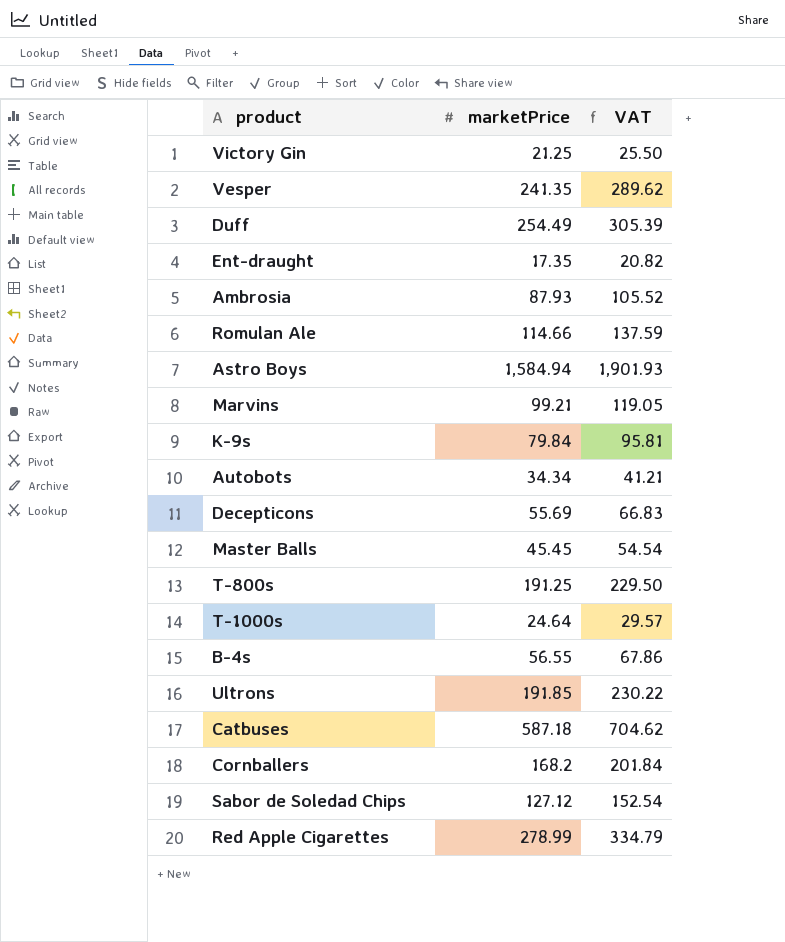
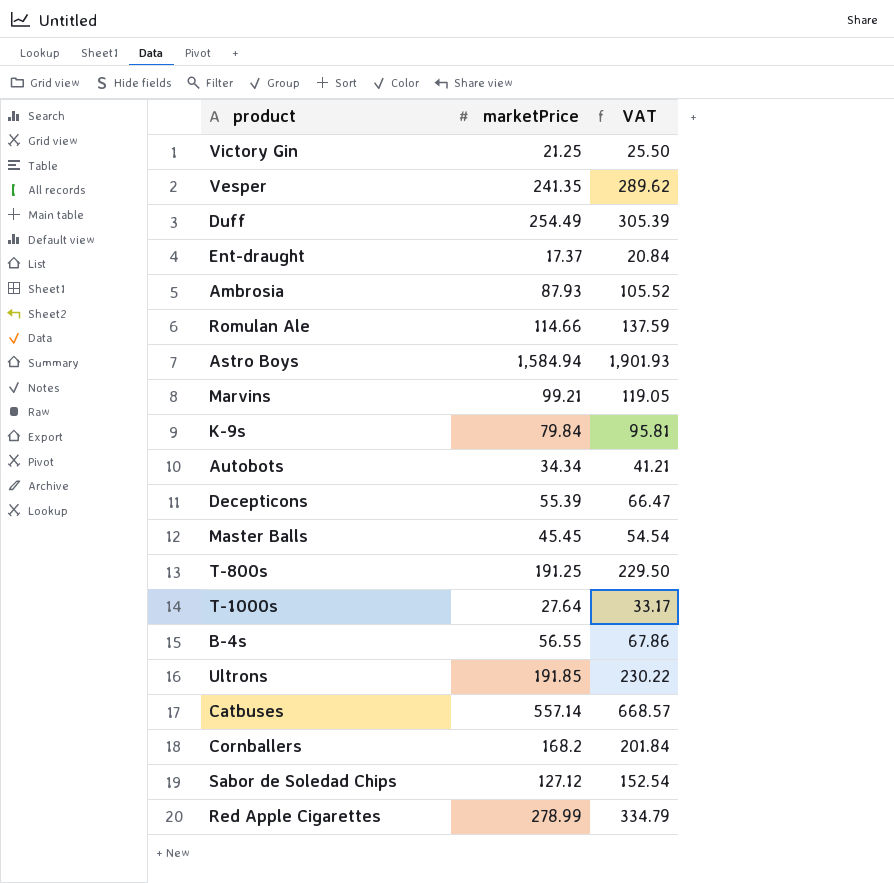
Ent-draught | marketPrice: 17.35 -> 17.37
Ent-draught | VAT: 20.82 -> 20.84
Decepticons | marketPrice: 55.69 -> 55.39
Decepticons | VAT: 66.83 -> 66.47
T-1000s | marketPrice: 24.64 -> 27.64
T-1000s | VAT: 29.57 -> 33.17
Catbuses | marketPrice: 587.18 -> 557.14
Catbuses | VAT: 704.62 -> 668.57

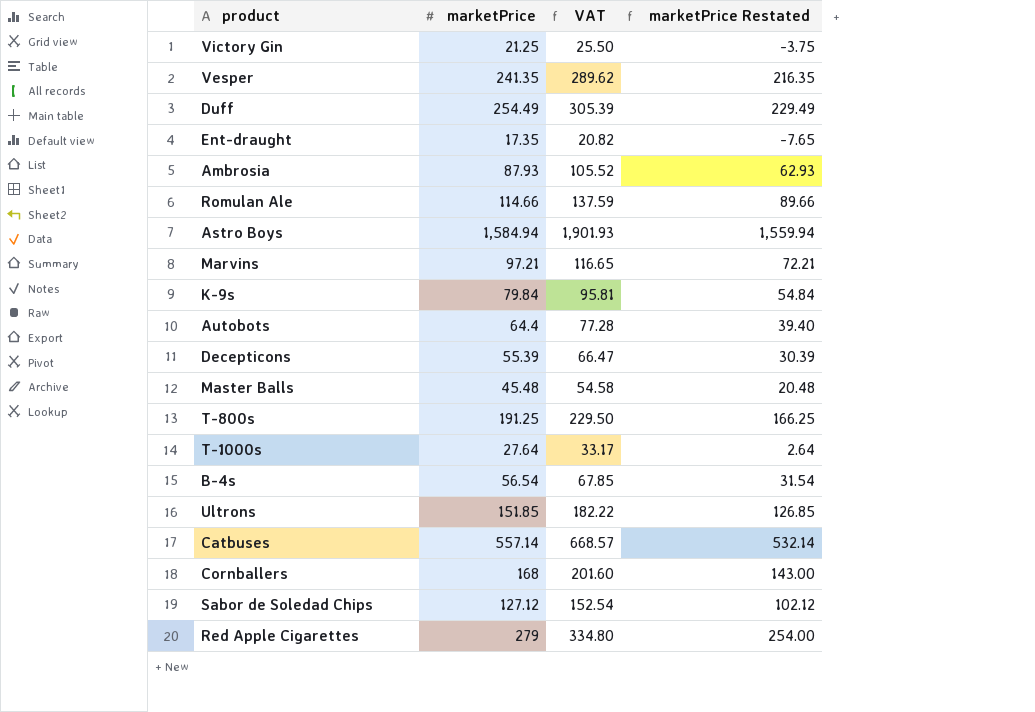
column marketPrice Restated | formula: none -> [marketPrice] - 25
Ent-draught | marketPrice: 17.37 -> 17.35
Ent-draught | VAT: 20.84 -> 20.82
Marvins | marketPrice: 99.21 -> 97.21
Marvins | VAT: 119.05 -> 116.65
Autobots | marketPrice: 34.34 -> 64.4
Autobots | VAT: 41.21 -> 77.28
Master Balls | marketPrice: 45.45 -> 45.48
Master Balls | VAT: 54.54 -> 54.58
B-4s | marketPrice: 56.55 -> 56.54
B-4s | VAT: 67.86 -> 67.85
Ultrons | marketPrice: 191.85 -> 151.85
Ultrons | VAT: 230.22 -> 182.22
Cornballers | marketPrice: 168.2 -> 168
Cornballers | VAT: 201.84 -> 201.60
Red Apple Cigarettes | marketPrice: 278.99 -> 279
Red Apple Cigarettes | VAT: 334.79 -> 334.80

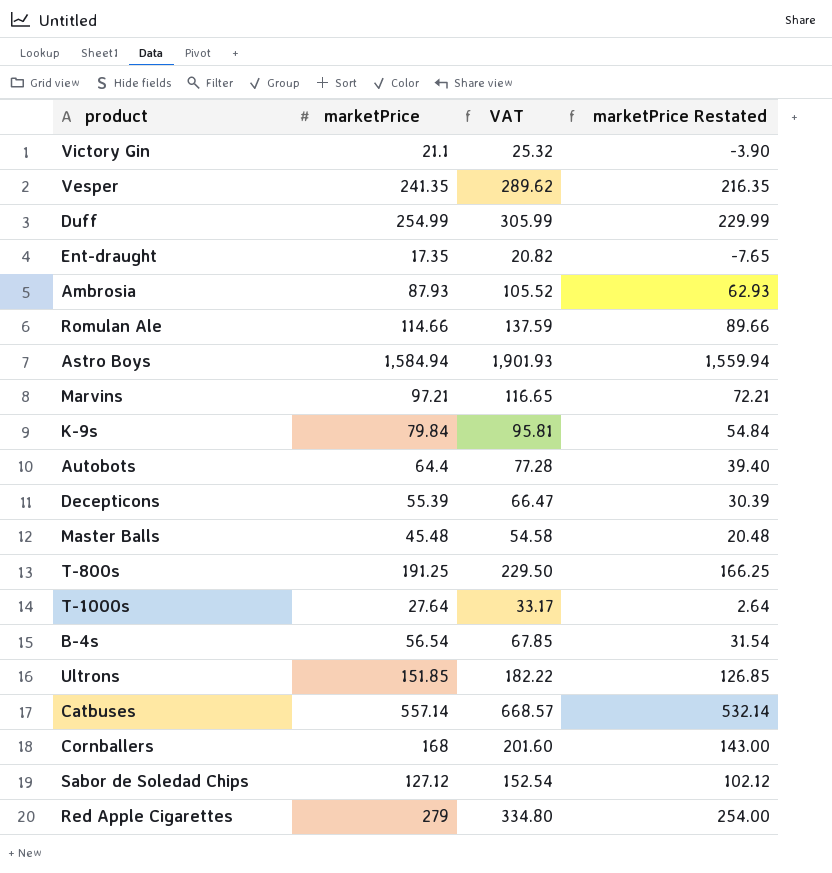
Victory Gin | marketPrice: 21.25 -> 21.1
Victory Gin | VAT: 25.50 -> 25.32
Victory Gin | marketPrice Restated: -3.75 -> -3.90
Duff | marketPrice: 254.49 -> 254.99
Duff | VAT: 305.39 -> 305.99
Duff | marketPrice Restated: 229.49 -> 229.99

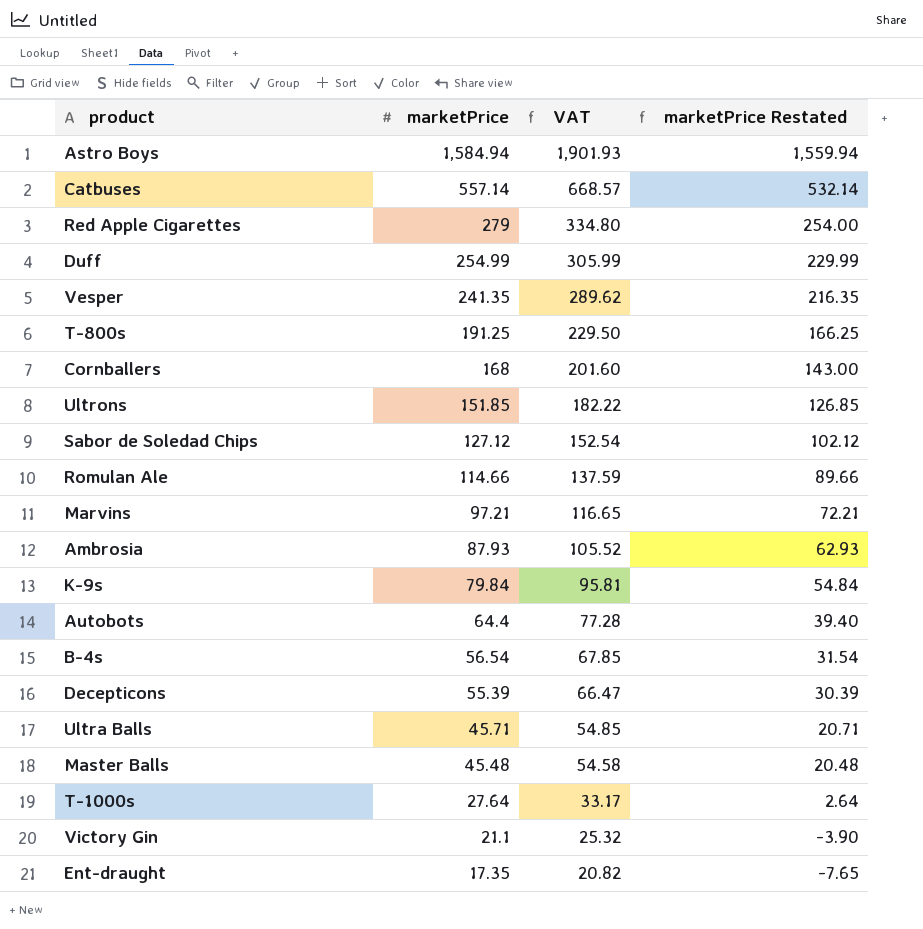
row order: none -> marketPrice descending
row Ultra Balls: none -> 45.71 | 54.85 | 20.71

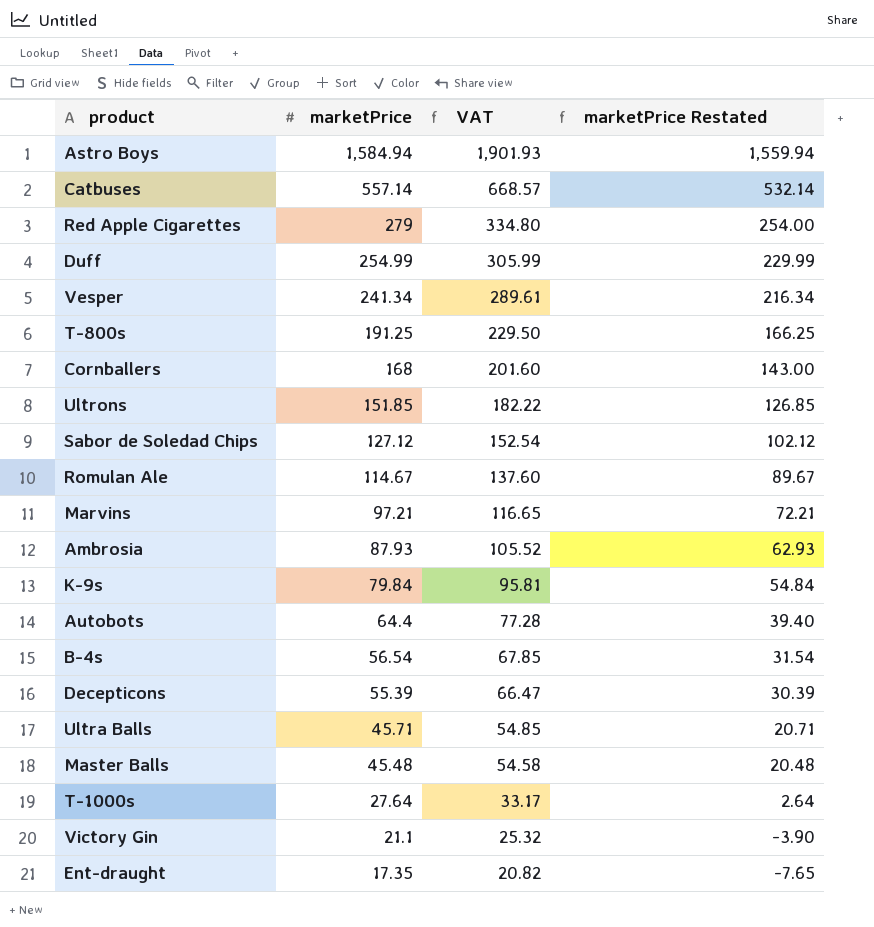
Vesper | marketPrice: 241.35 -> 241.34
Vesper | VAT: 289.62 -> 289.61
Vesper | marketPrice Restated: 216.35 -> 216.34
Romulan Ale | marketPrice: 114.66 -> 114.67
Romulan Ale | VAT: 137.59 -> 137.60
Romulan Ale | marketPrice Restated: 89.66 -> 89.67

